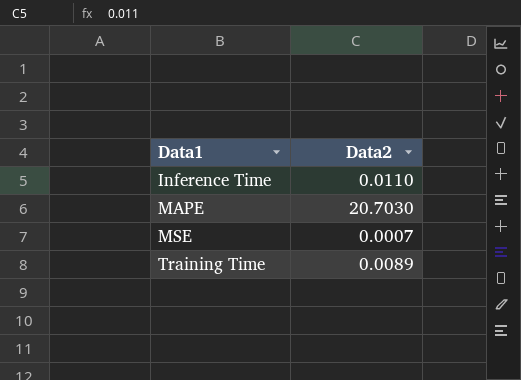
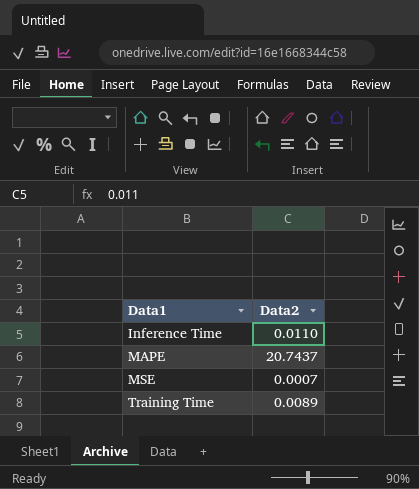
MAPE | Data2: 20.7030 -> 20.7437

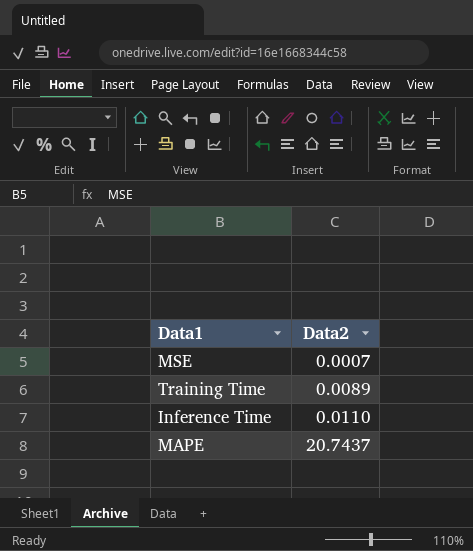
row order: Data1 ascending -> Data2 ascending

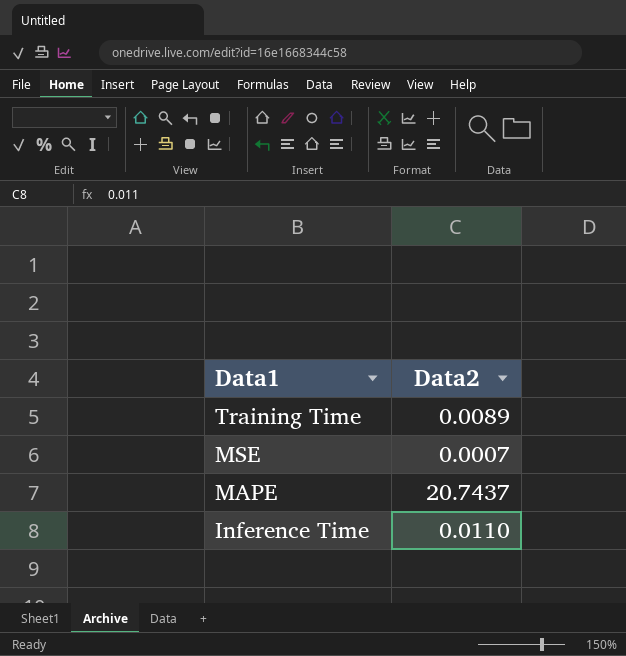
row order: Data2 ascending -> Data1 descending

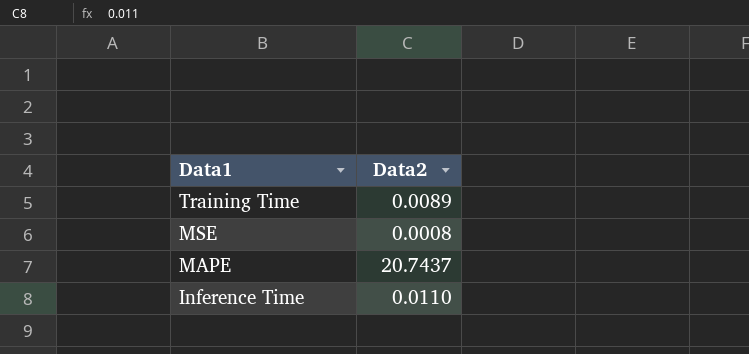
MSE | Data2: 0.0007 -> 0.0008

